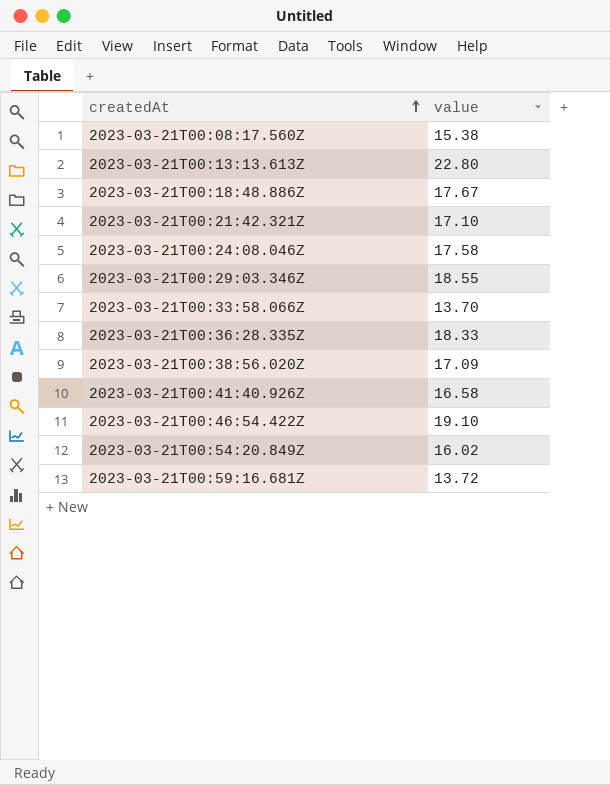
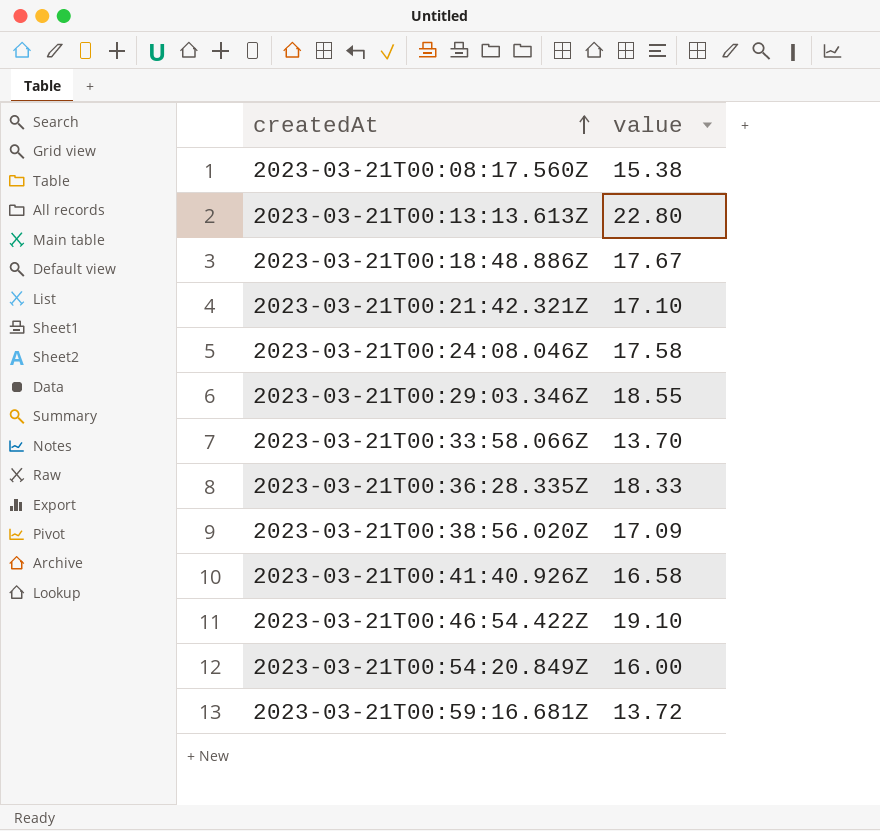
2023-03-21T00:54:20.849Z | value: 16.02 -> 16.00

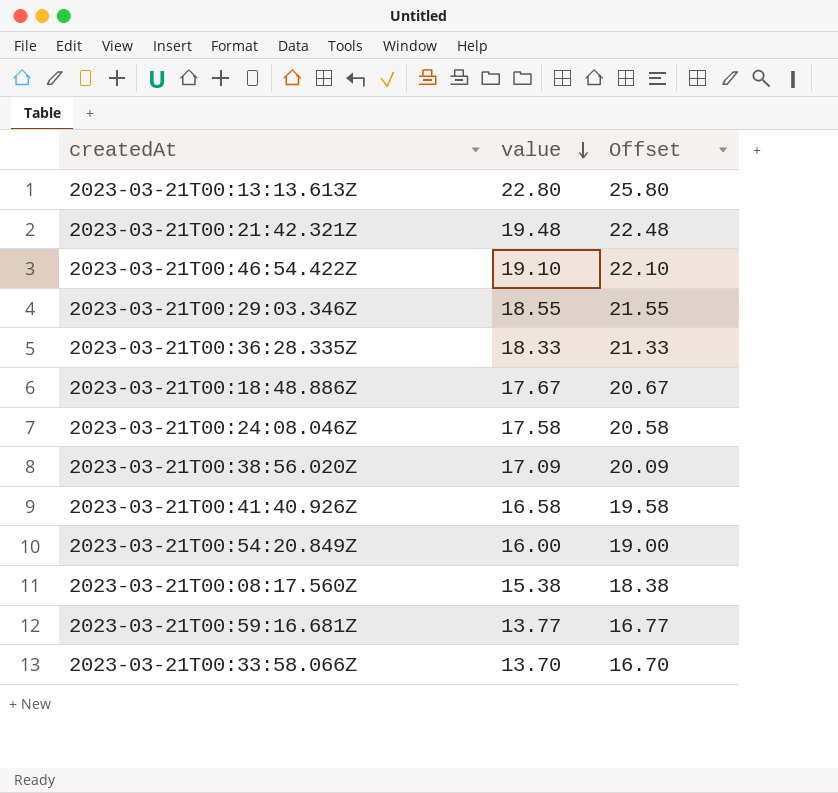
row order: createdAt ascending -> value descending
column Offset | formula: none -> [value] + 3
2023-03-21T00:21:42.321Z | value: 17.10 -> 19.48
2023-03-21T00:59:16.681Z | value: 13.72 -> 13.77

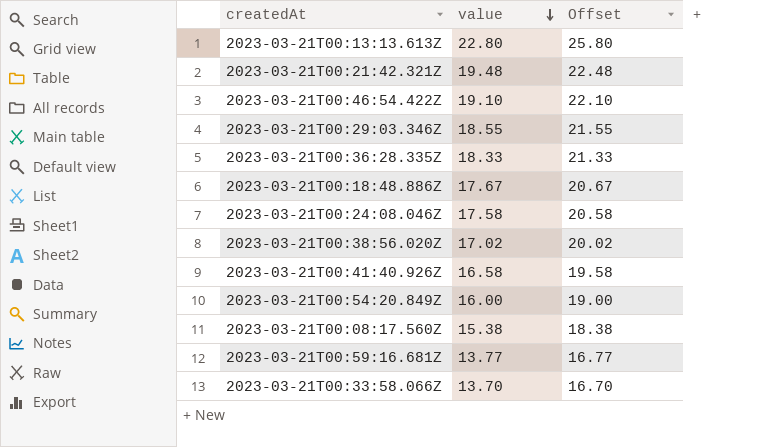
2023-03-21T00:38:56.020Z | value: 17.09 -> 17.02
2023-03-21T00:38:56.020Z | Offset: 20.09 -> 20.02

